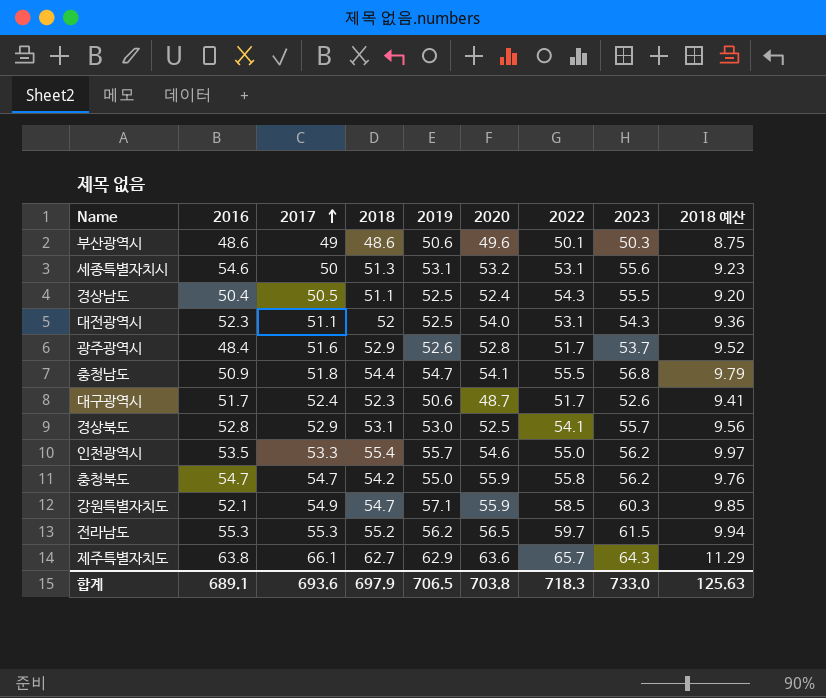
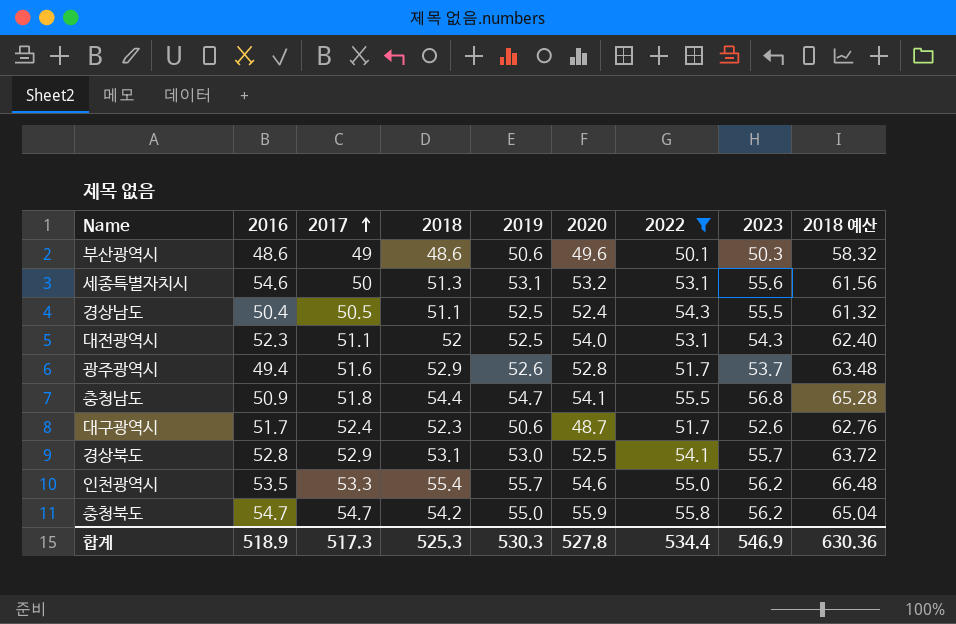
filter: none -> 2022 <= 55.8
column 2018 예산 | formula: [2018] * 0.18 -> [2018] * 1.2
광주광역시 | 2016: 48.4 -> 49.4
합계 | 2016: 689.1 -> 518.9
합계 | 2017: 693.6 -> 517.3
합계 | 2018: 697.9 -> 525.3
합계 | 2019: 706.5 -> 530.3
합계 | 2020: 703.8 -> 527.8
합계 | 2022: 718.3 -> 534.4
합계 | 2023: 733.0 -> 546.9
합계 | 2018 예산: 125.63 -> 630.36

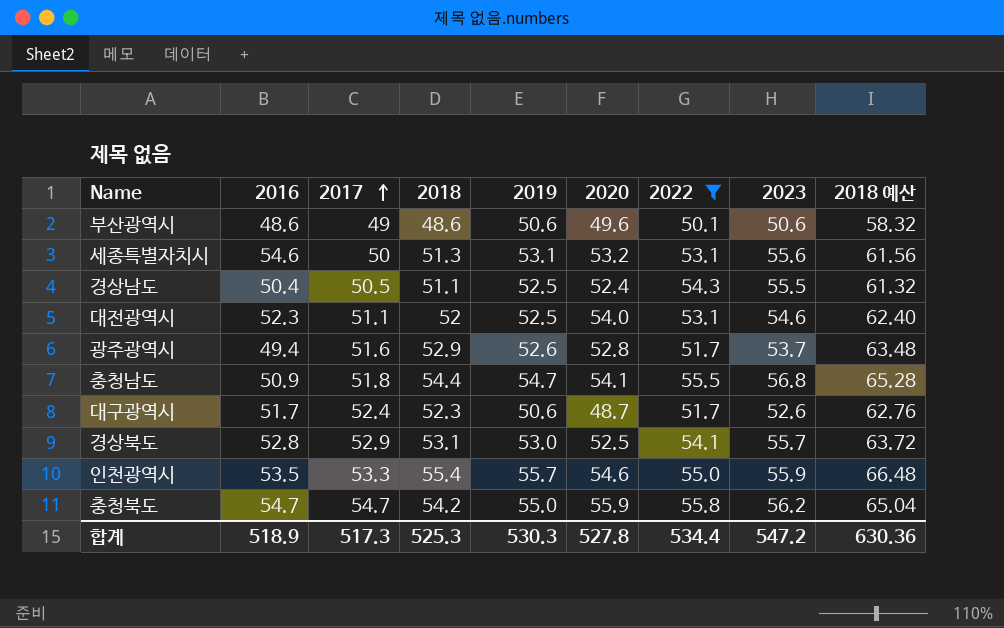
부산광역시 | 2023: 50.3 -> 50.6
대전광역시 | 2023: 54.3 -> 54.6
인천광역시 | 2023: 56.2 -> 55.9
합계 | 2023: 546.9 -> 547.2

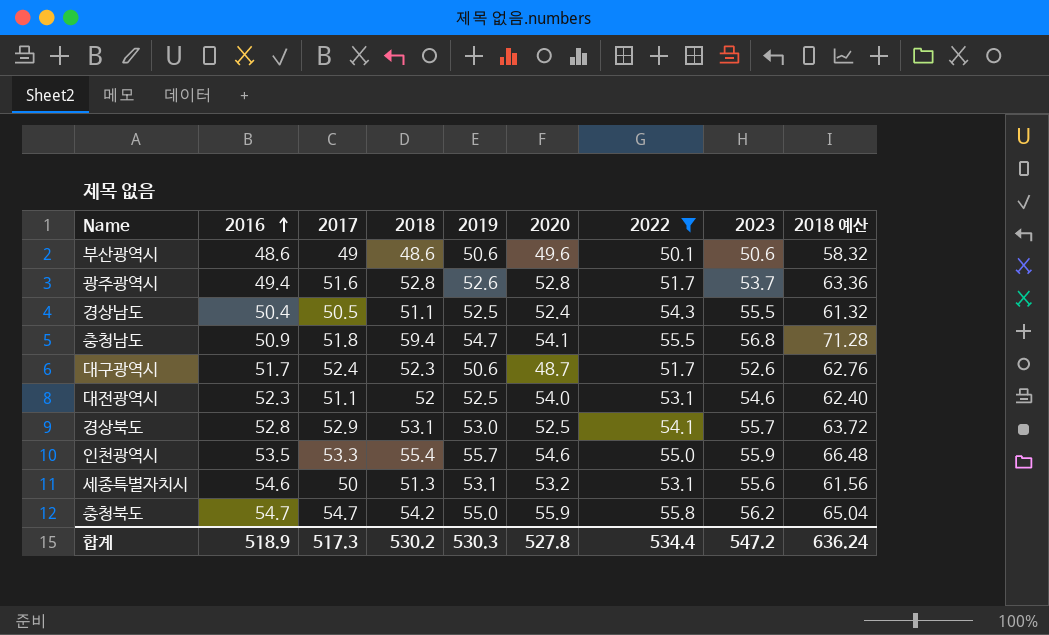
row order: 2017 ascending -> 2016 ascending
광주광역시 | 2018: 52.9 -> 52.8
광주광역시 | 2018 예산: 63.48 -> 63.36
충청남도 | 2018: 54.4 -> 59.4
충청남도 | 2018 예산: 65.28 -> 71.28
합계 | 2018: 525.3 -> 530.2
합계 | 2018 예산: 630.36 -> 636.24

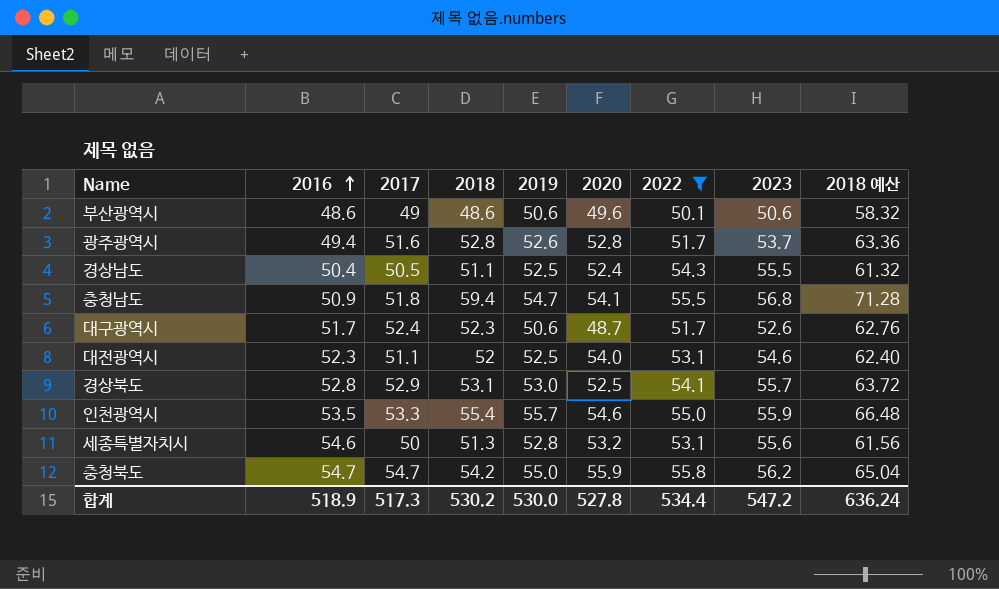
세종특별자치시 | 2019: 53.1 -> 52.8
합계 | 2019: 530.3 -> 530.0

